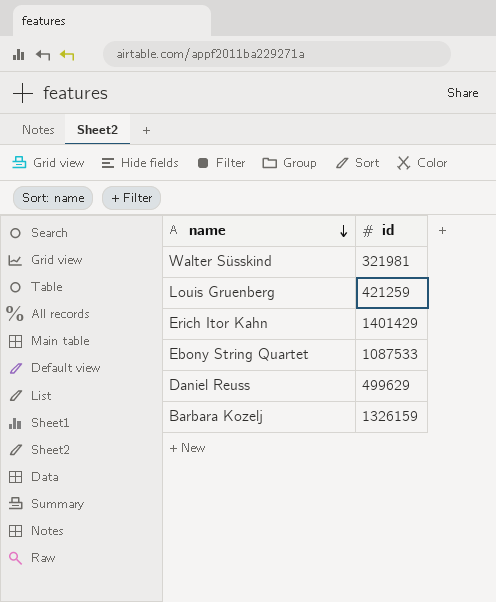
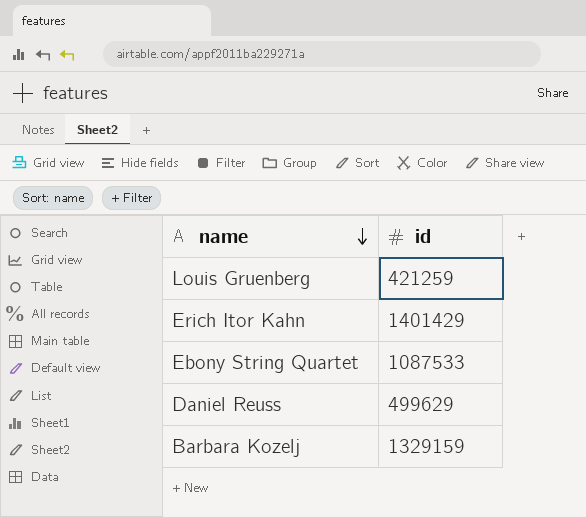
row Walter Süsskind: 321981 -> none
Barbara Kozelj | id: 1326159 -> 1329159

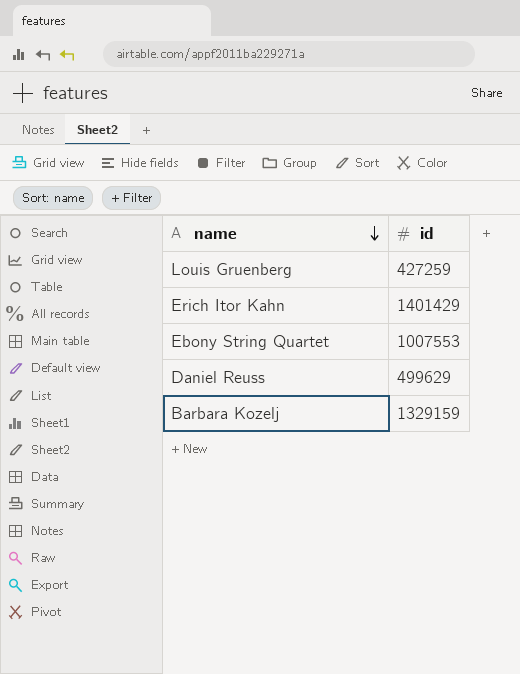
Louis Gruenberg | id: 421259 -> 427259
Ebony String Quartet | id: 1087533 -> 1007553

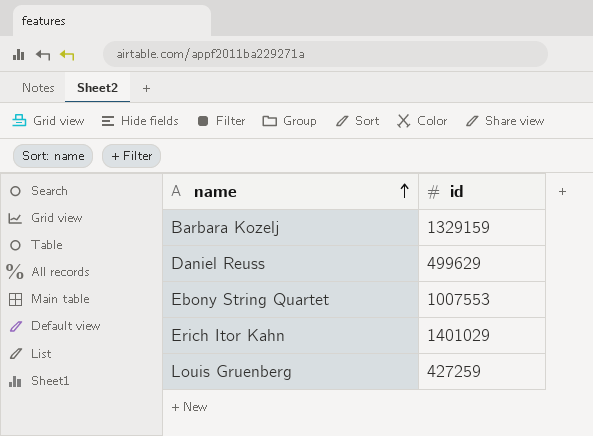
row order: name descending -> name ascending
Erich Itor Kahn | id: 1401429 -> 1401029

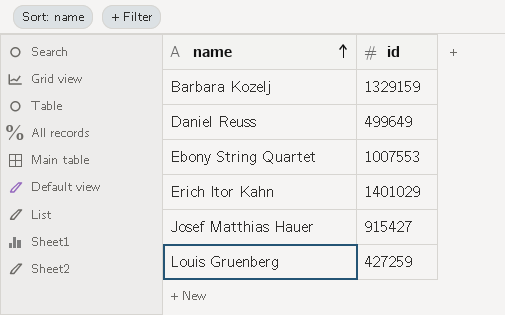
Daniel Reuss | id: 499629 -> 499649
row Josef Matthias Hauer: none -> 915427

